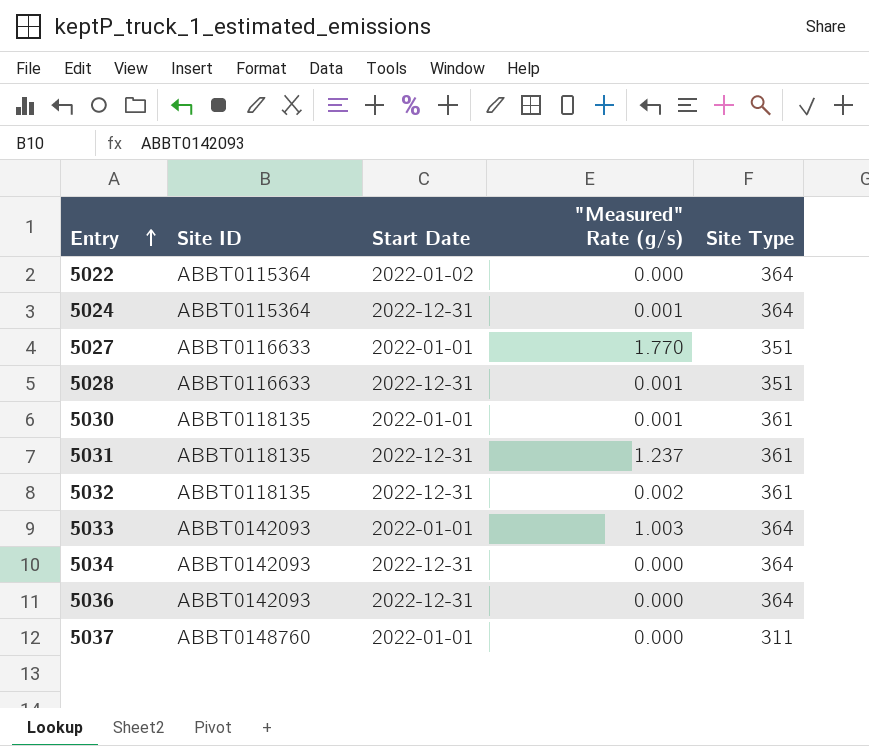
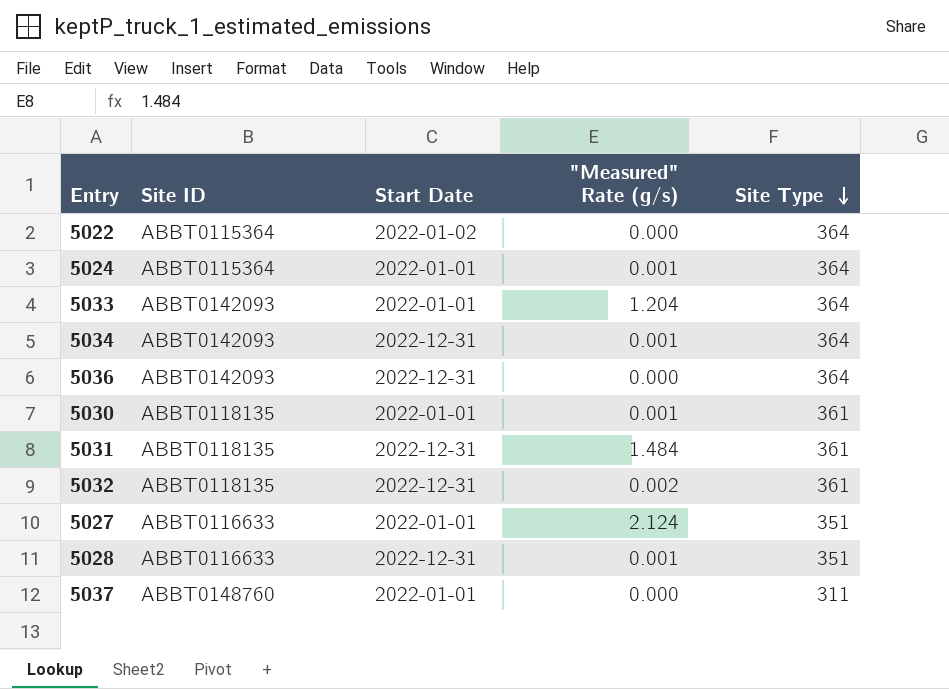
row order: Entry ascending -> Site Type descending
5024 | Start Date: 2022-12-31 -> 2022-01-01
5033 | "Measured" Rate (g/s): 1.003 -> 1.204
5034 | "Measured" Rate (g/s): 0.000 -> 0.001
5031 | "Measured" Rate (g/s): 1.237 -> 1.484
5027 | "Measured" Rate (g/s): 1.770 -> 2.124

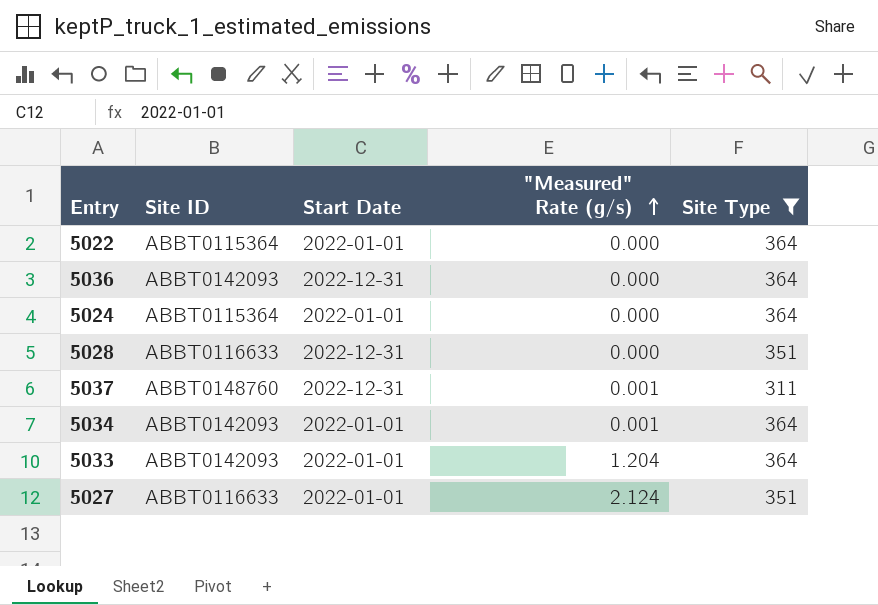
filter: none -> Site Type != 361
row order: Site Type descending -> "Measured" Rate (g/s) ascending
5022 | Start Date: 2022-01-02 -> 2022-01-01
5024 | "Measured" Rate (g/s): 0.001 -> 0.000
5028 | "Measured" Rate (g/s): 0.001 -> 0.000
5037 | Start Date: 2022-01-01 -> 2022-12-31
5037 | "Measured" Rate (g/s): 0.000 -> 0.001
5034 | Start Date: 2022-12-31 -> 2022-01-01

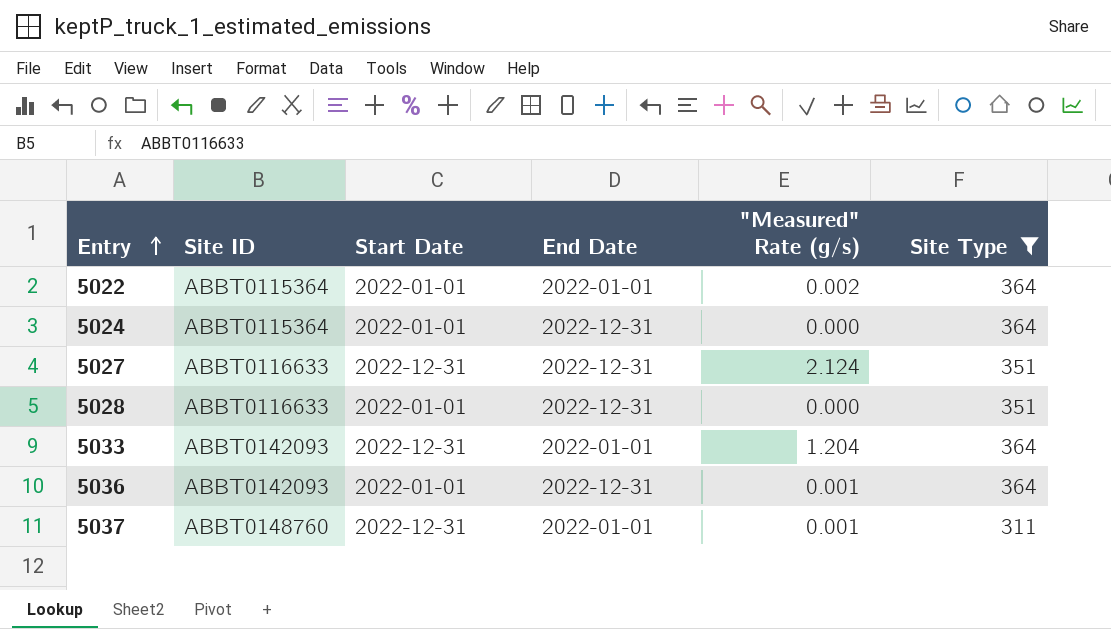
row order: "Measured" Rate (g/s) ascending -> Entry ascending
column End Date | position: none -> 4
row 5034: ABBT0142093 | 2022-01-01 | 0.001 | 364 -> none
5022 | "Measured" Rate (g/s): 0.000 -> 0.002
5027 | Start Date: 2022-01-01 -> 2022-12-31
5028 | Start Date: 2022-12-31 -> 2022-01-01
5033 | Start Date: 2022-01-01 -> 2022-12-31
5036 | Start Date: 2022-12-31 -> 2022-01-01
5036 | "Measured" Rate (g/s): 0.000 -> 0.001

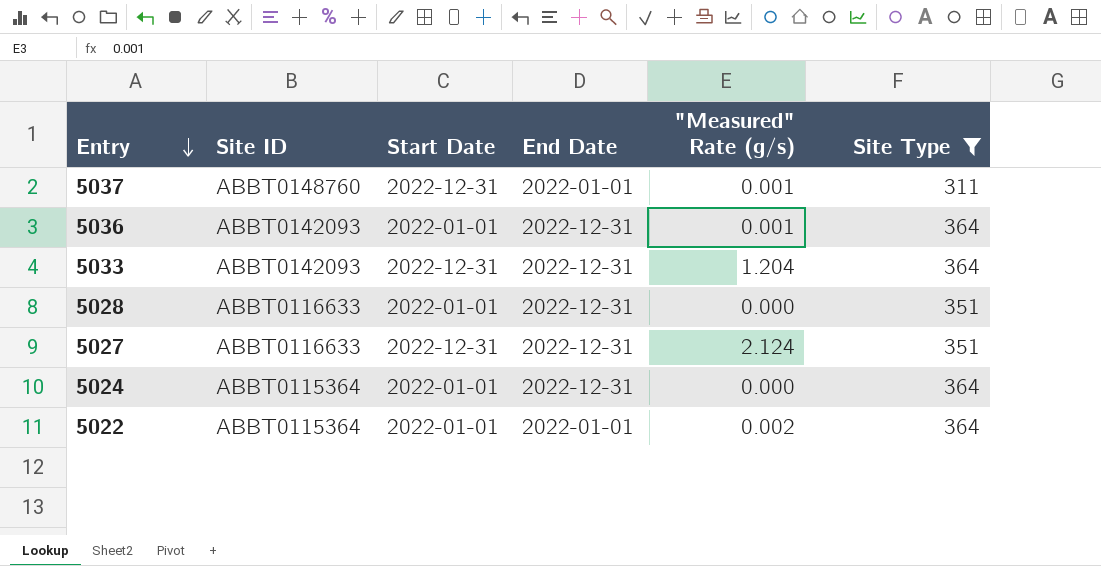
row order: Entry ascending -> Entry descending
5033 | End Date: 2022-01-01 -> 2022-12-31

